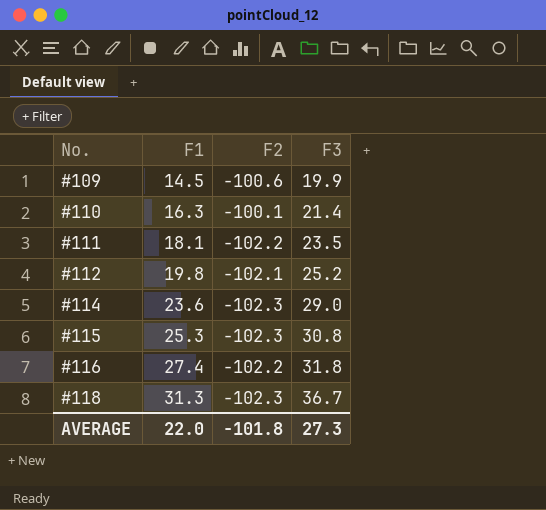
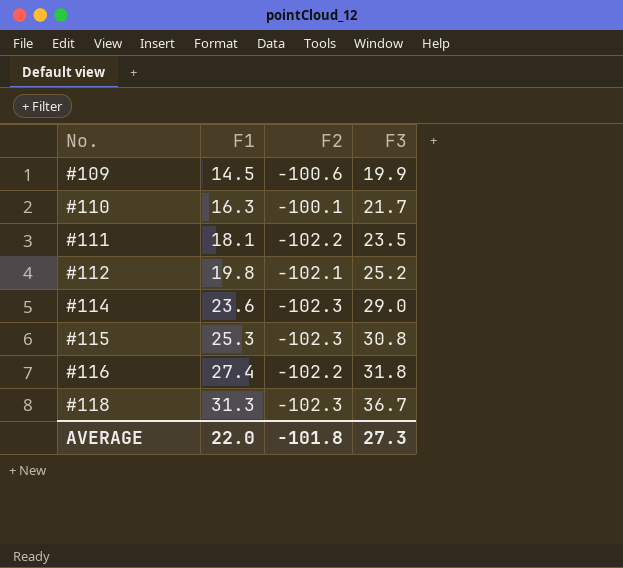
#110 | F3: 21.4 -> 21.7

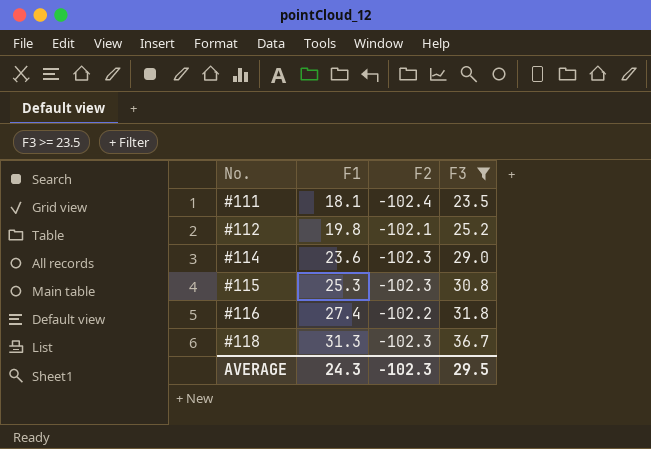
filter: none -> F3 >= 23.5
#111 | F2: -102.2 -> -102.4
AVERAGE | F1: 22.0 -> 24.3
AVERAGE | F2: -101.8 -> -102.3
AVERAGE | F3: 27.3 -> 29.5

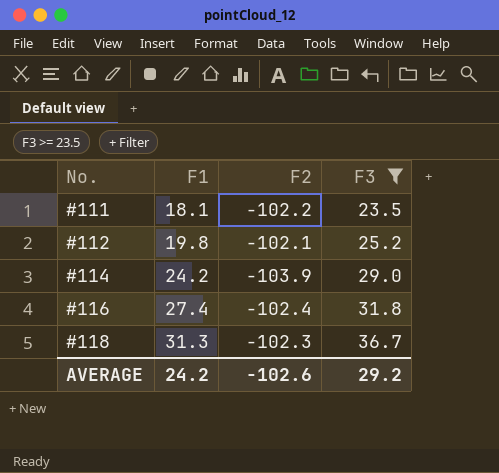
row #115: 25.3 | -102.3 | 30.8 -> none
#111 | F2: -102.4 -> -102.2
#114 | F1: 23.6 -> 24.2
#114 | F2: -102.3 -> -103.9
#116 | F2: -102.2 -> -102.4
AVERAGE | F1: 24.3 -> 24.2
AVERAGE | F2: -102.3 -> -102.6
AVERAGE | F3: 29.5 -> 29.2

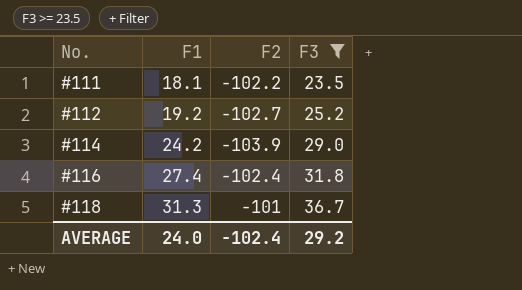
#112 | F1: 19.8 -> 19.2
#112 | F2: -102.1 -> -102.7
#118 | F2: -102.3 -> -101
AVERAGE | F1: 24.2 -> 24.0
AVERAGE | F2: -102.6 -> -102.4

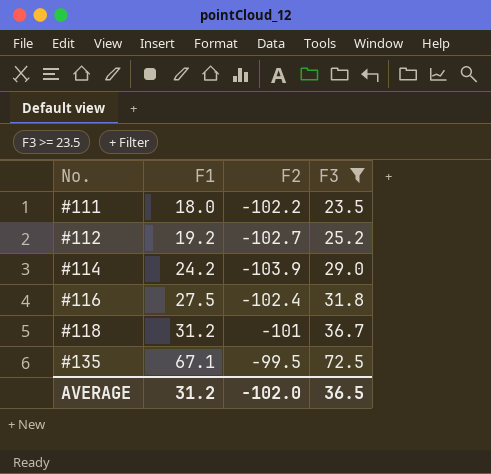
#111 | F1: 18.1 -> 18.0
#116 | F1: 27.4 -> 27.5
#118 | F1: 31.3 -> 31.2
row #135: none -> 67.1 | -99.5 | 72.5
AVERAGE | F1: 24.0 -> 31.2
AVERAGE | F2: -102.4 -> -102.0
AVERAGE | F3: 29.2 -> 36.5

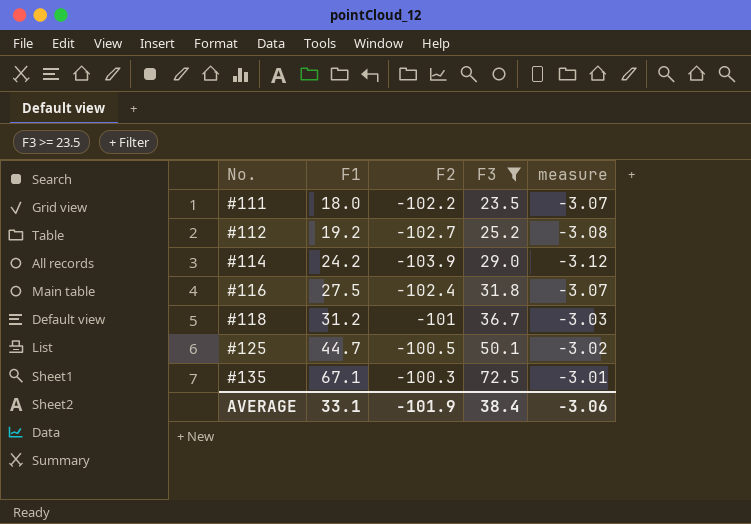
column measure | formula: none -> [F2] * 0.03
row #125: none -> 44.7 | -100.5 | 50.1 | -3.02
#135 | F2: -99.5 -> -100.3
AVERAGE | F1: 31.2 -> 33.1
AVERAGE | F2: -102.0 -> -101.9
AVERAGE | F3: 36.5 -> 38.4

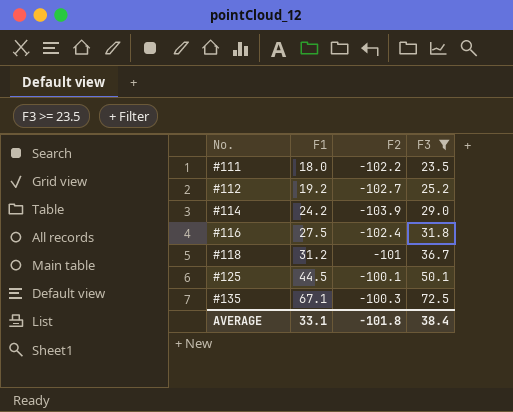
column measure | formula: [F2] * 0.03 -> none
#125 | F1: 44.7 -> 44.5
#125 | F2: -100.5 -> -100.1
AVERAGE | F2: -101.9 -> -101.8

